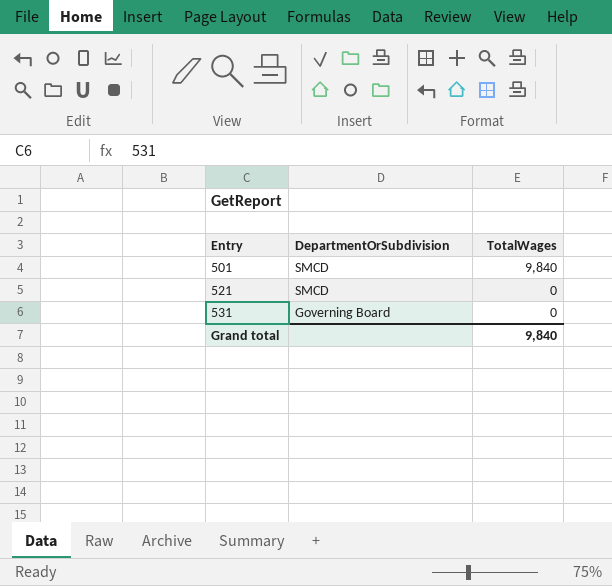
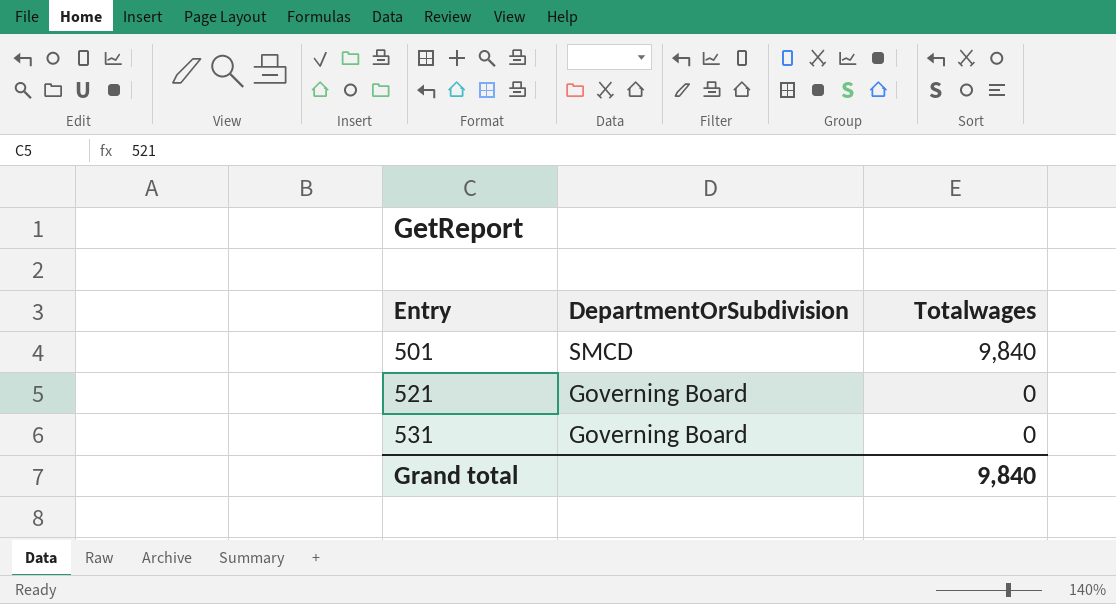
column name: TotalWages -> Totalwages
521 | DepartmentOrSubdivision: SMCD -> Governing Board

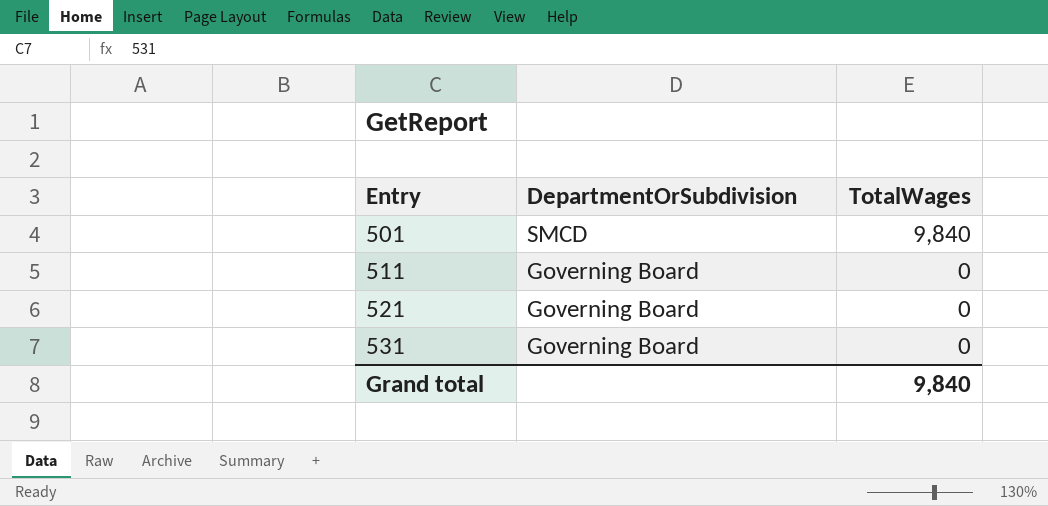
column name: Totalwages -> TotalWages
row 511: none -> Governing Board | 0

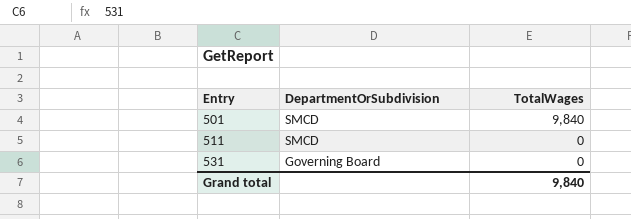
row 521: Governing Board | 0 -> none
511 | DepartmentOrSubdivision: Governing Board -> SMCD

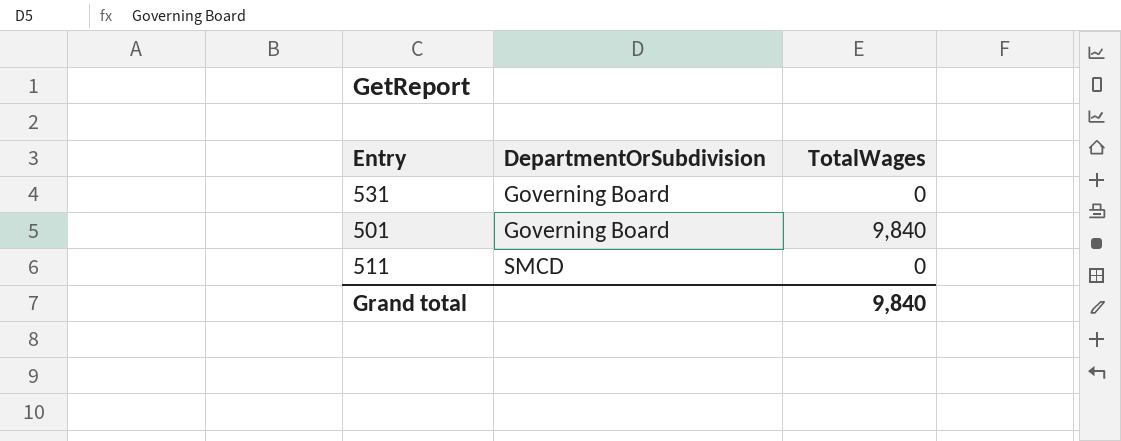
row order: Entry ascending -> DepartmentOrSubdivision ascending
501 | DepartmentOrSubdivision: SMCD -> Governing Board

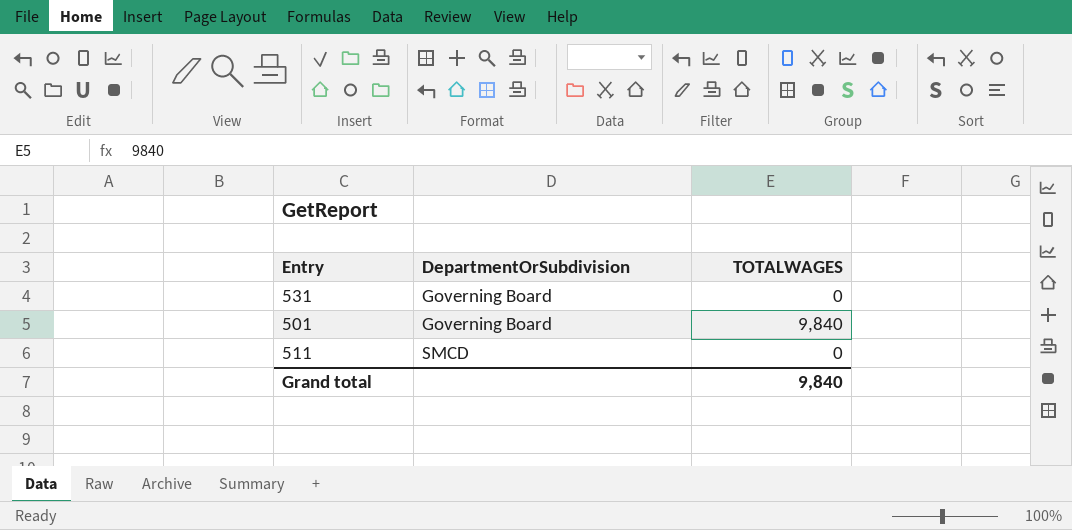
column name: TotalWages -> TOTALWAGES

